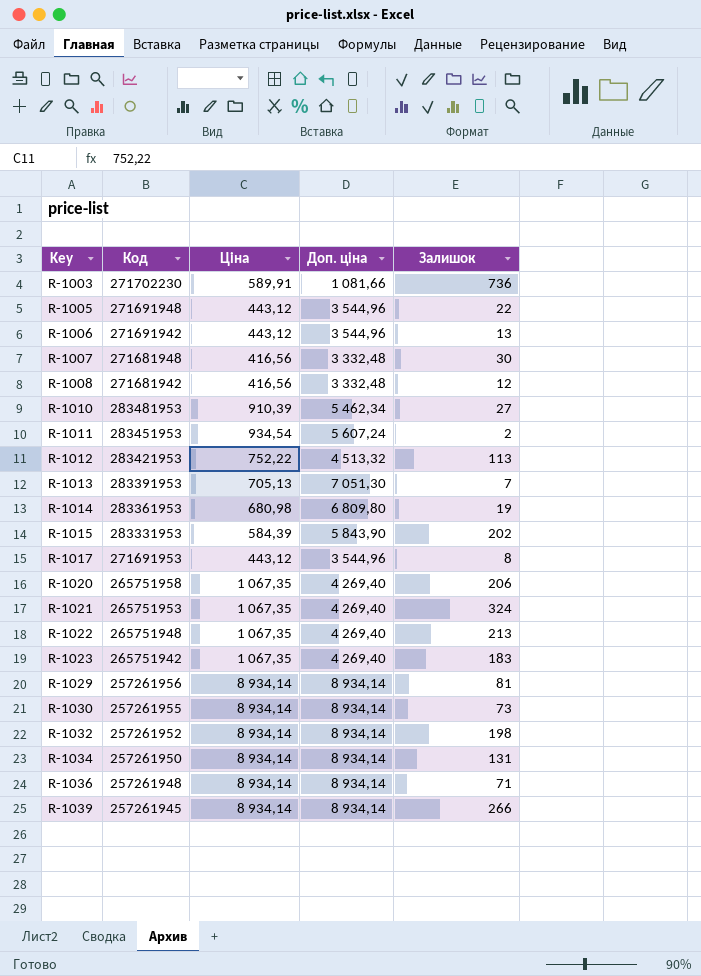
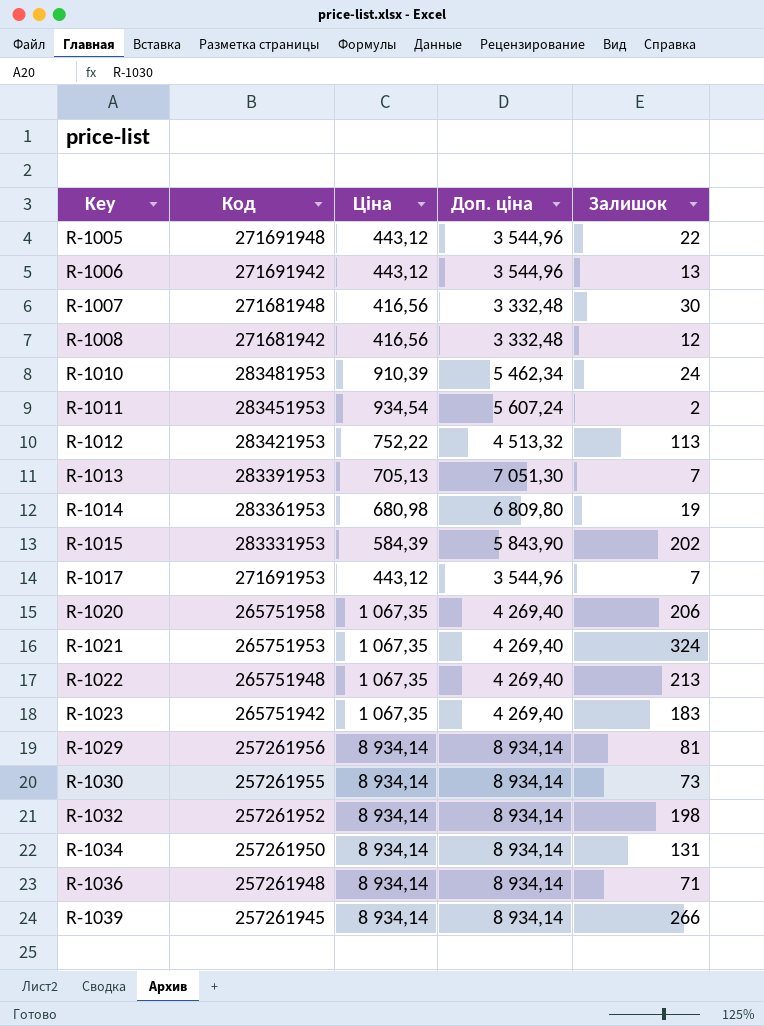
row R-1003: 271702230 | 589,91 | 1 081,66 | 736 -> none
R-1010 | Залишок: 27 -> 24
R-1017 | Залишок: 8 -> 7

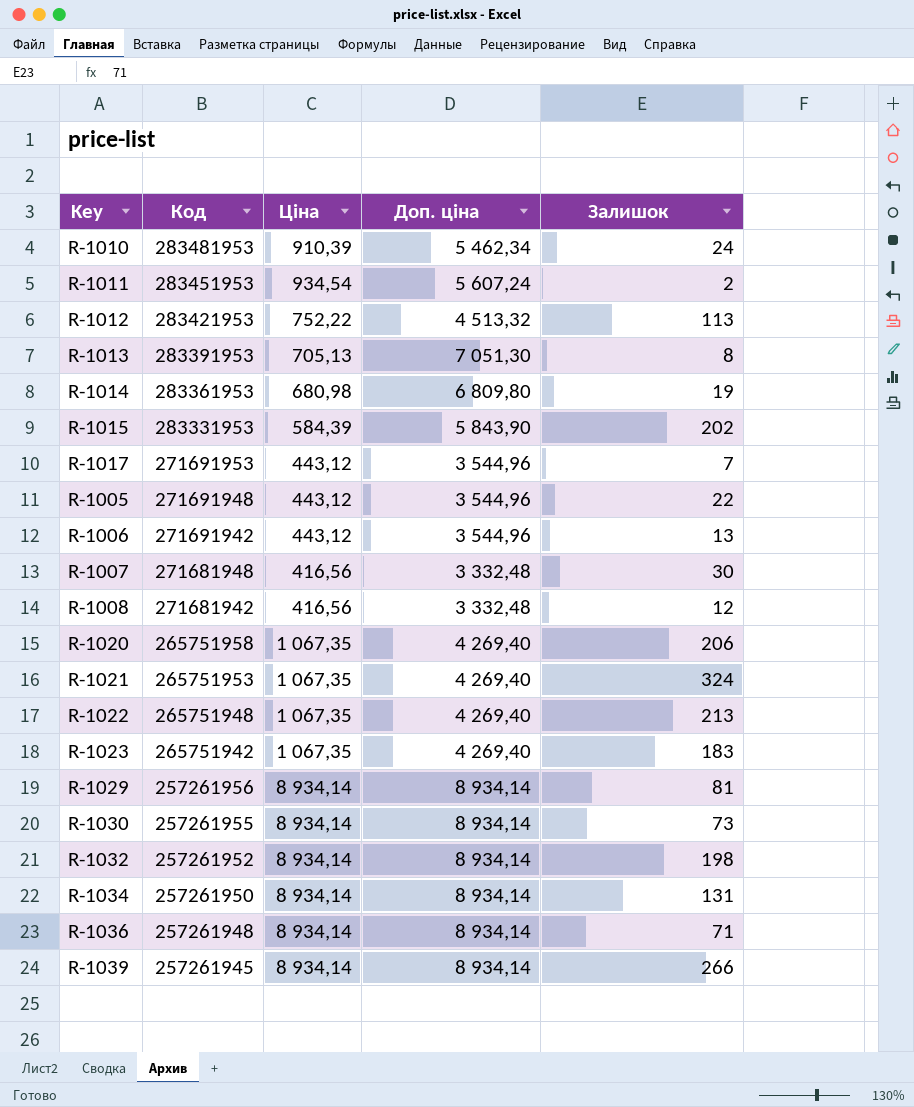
row order: Key ascending -> Код descending
R-1013 | Залишок: 7 -> 8

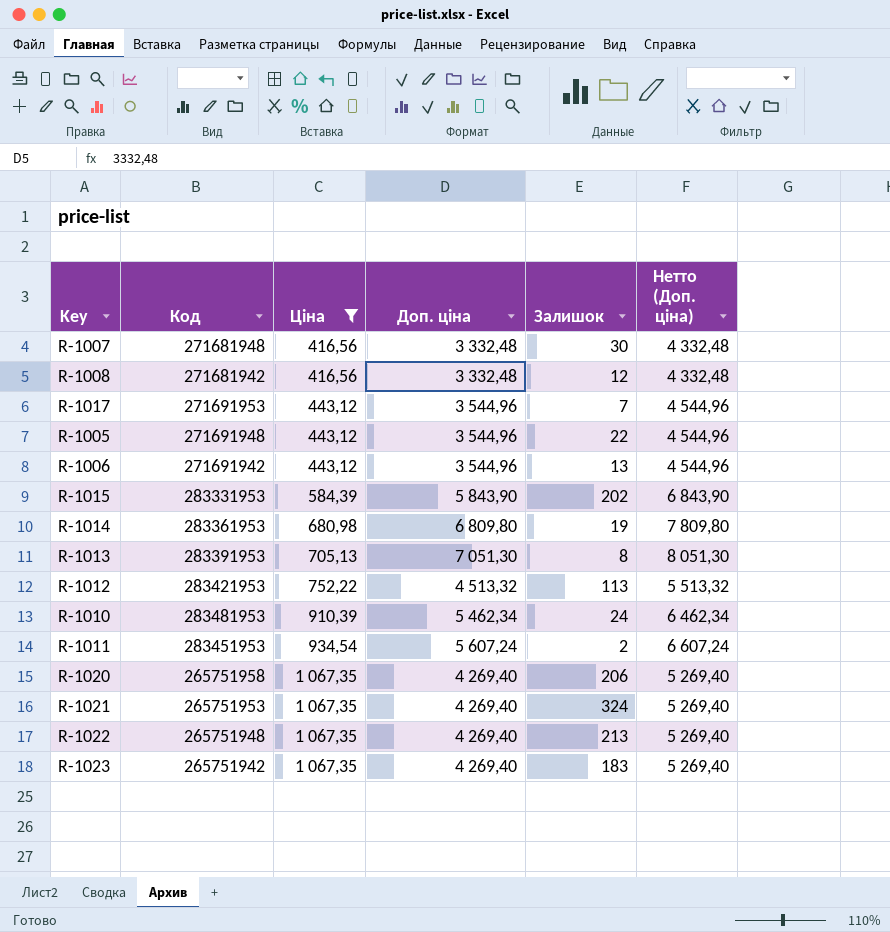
filter: none -> Ціна != 8 934,14
row order: Код descending -> Ціна ascending
column Нетто (Доп. ціна) | formula: none -> [Доп. ціна] + 1000

